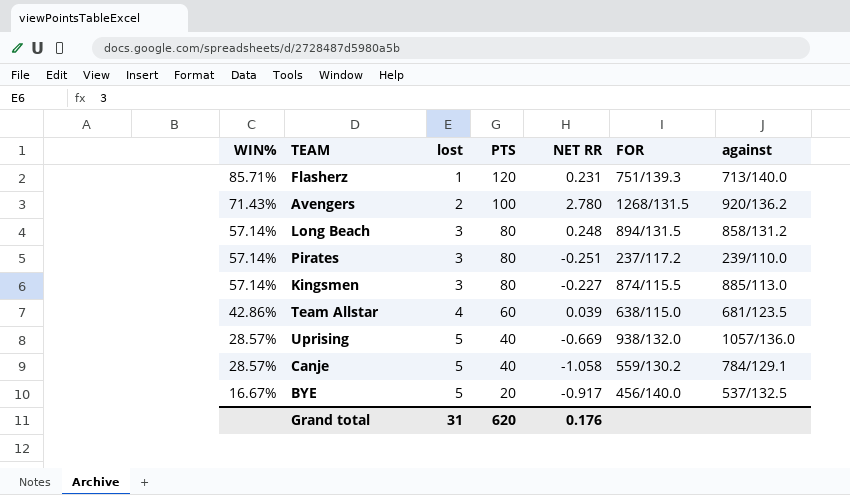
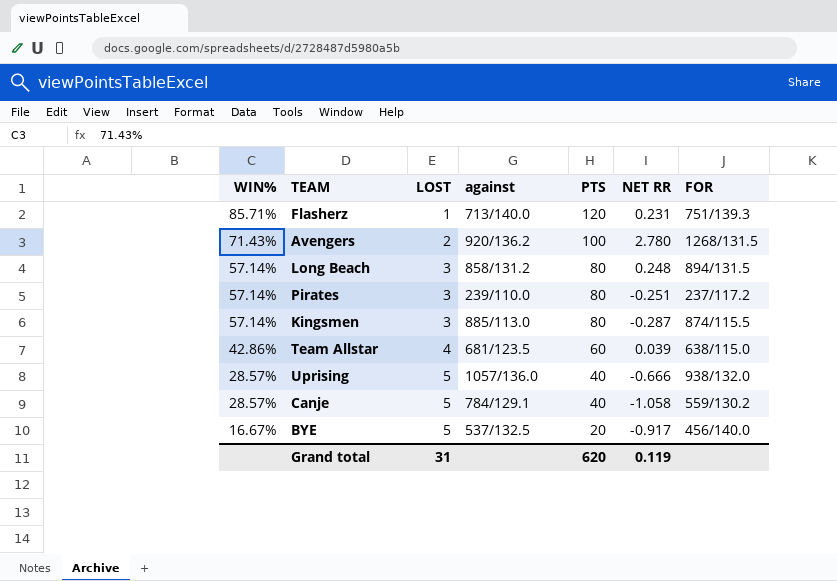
column name: lost -> LOST
column against | position: 7 -> 4
Kingsmen | NET RR: -0.227 -> -0.287
Uprising | NET RR: -0.669 -> -0.666
Grand total | NET RR: 0.176 -> 0.119

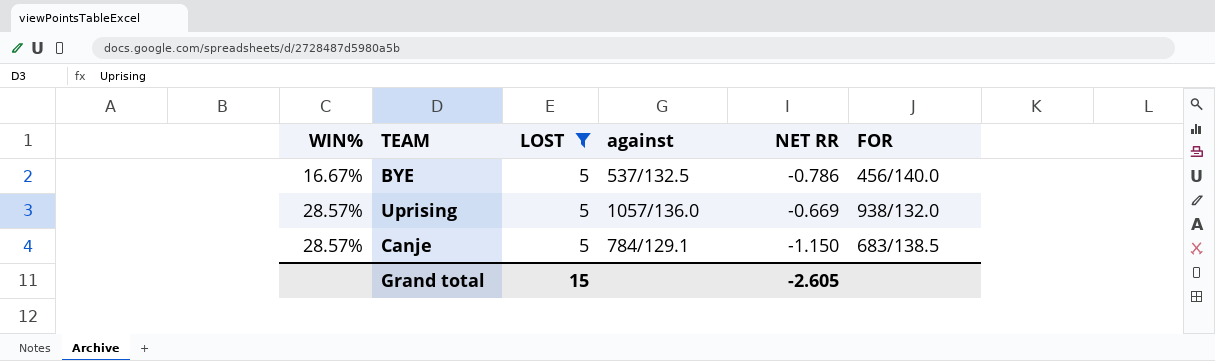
filter: none -> LOST = 5
row order: WIN% descending -> WIN% ascending
column PTS | position: 5 -> none
BYE | NET RR: -0.917 -> -0.786
Uprising | NET RR: -0.666 -> -0.669
Canje | NET RR: -1.058 -> -1.150
Canje | FOR: 559/130.2 -> 683/138.5
Grand total | LOST: 31 -> 15
Grand total | NET RR: 0.119 -> -2.605

